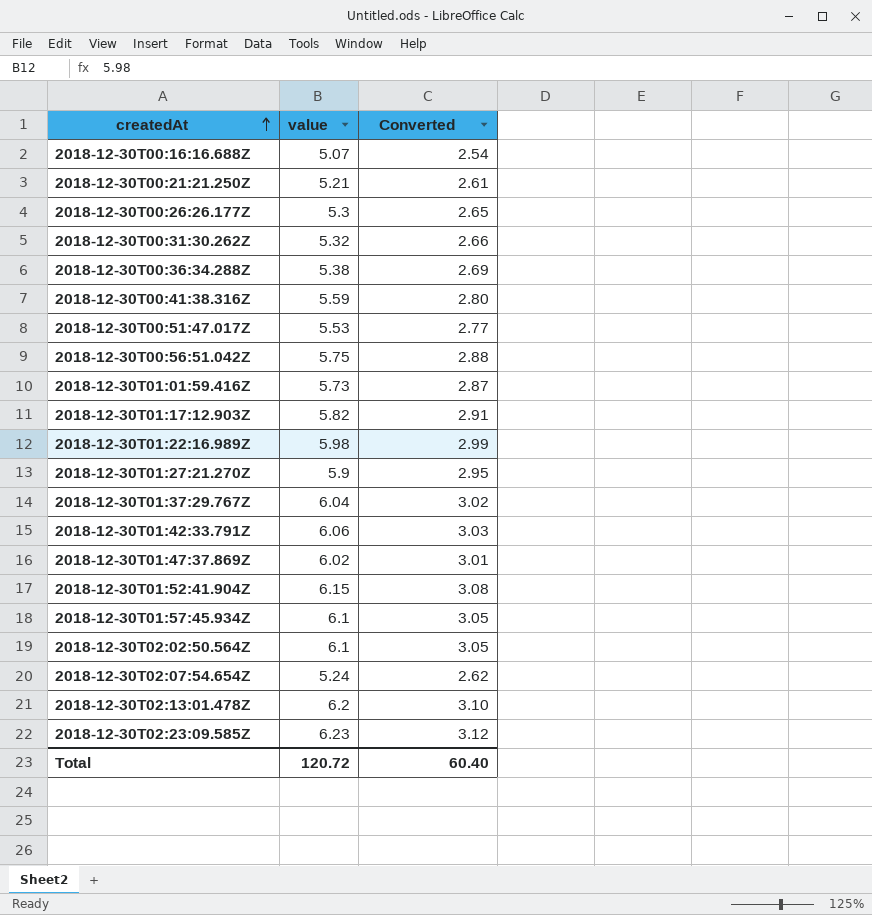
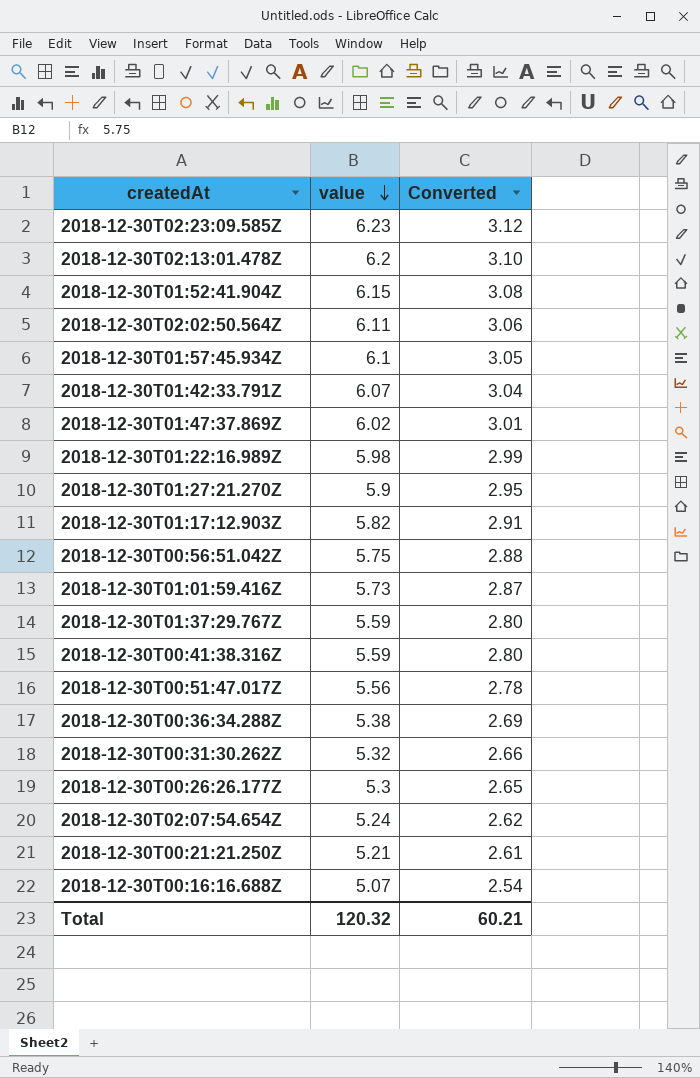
row order: createdAt ascending -> value descending
2018-12-30T02:02:50.564Z | value: 6.1 -> 6.11
2018-12-30T02:02:50.564Z | Converted: 3.05 -> 3.06
2018-12-30T01:42:33.791Z | value: 6.06 -> 6.07
2018-12-30T01:42:33.791Z | Converted: 3.03 -> 3.04
2018-12-30T01:37:29.767Z | value: 6.04 -> 5.59
2018-12-30T01:37:29.767Z | Converted: 3.02 -> 2.80
2018-12-30T00:51:47.017Z | value: 5.53 -> 5.56
2018-12-30T00:51:47.017Z | Converted: 2.77 -> 2.78
Total | value: 120.72 -> 120.32
Total | Converted: 60.40 -> 60.21

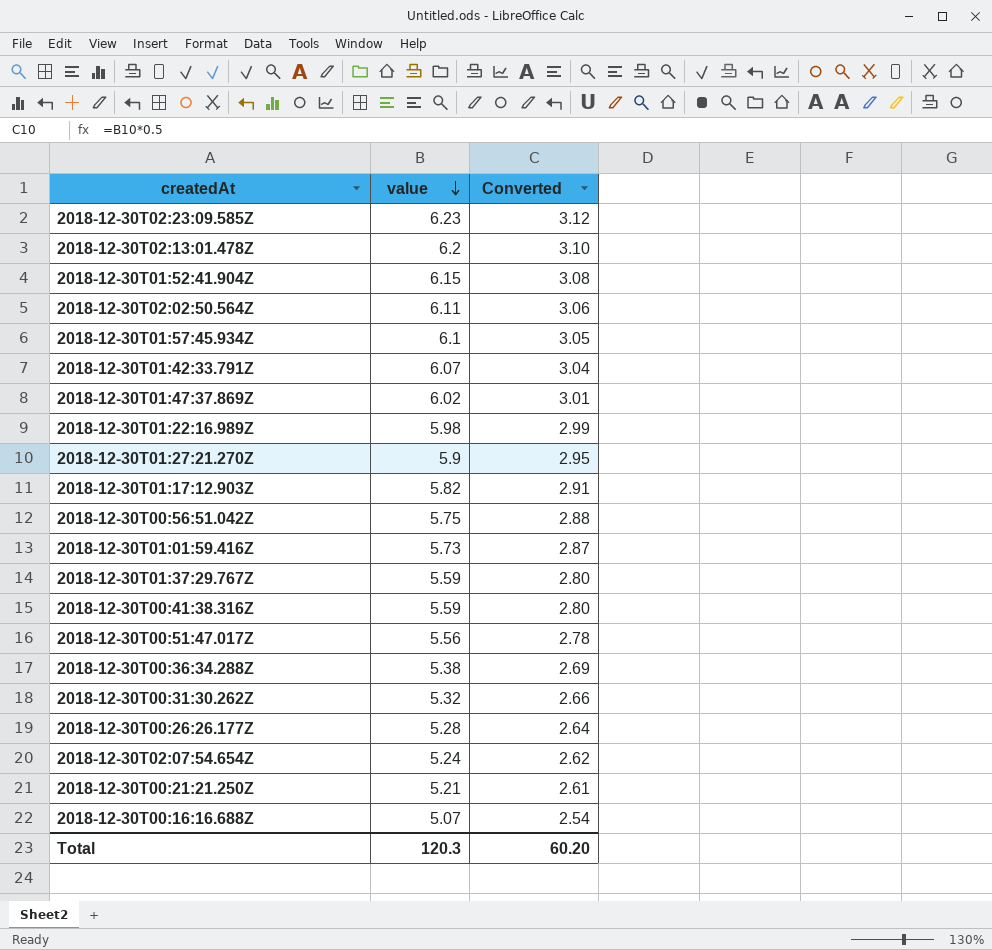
2018-12-30T00:26:26.177Z | value: 5.3 -> 5.28
2018-12-30T00:26:26.177Z | Converted: 2.65 -> 2.64
Total | value: 120.32 -> 120.3
Total | Converted: 60.21 -> 60.20

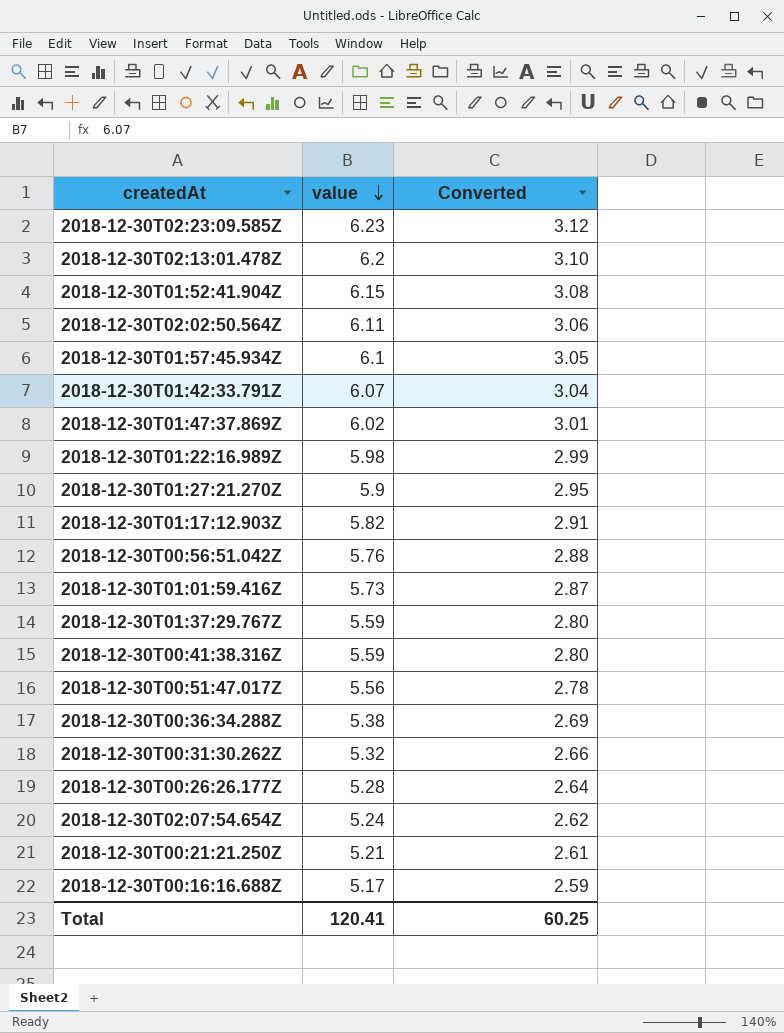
2018-12-30T00:56:51.042Z | value: 5.75 -> 5.76
2018-12-30T00:16:16.688Z | value: 5.07 -> 5.17
2018-12-30T00:16:16.688Z | Converted: 2.54 -> 2.59
Total | value: 120.3 -> 120.41
Total | Converted: 60.20 -> 60.25

